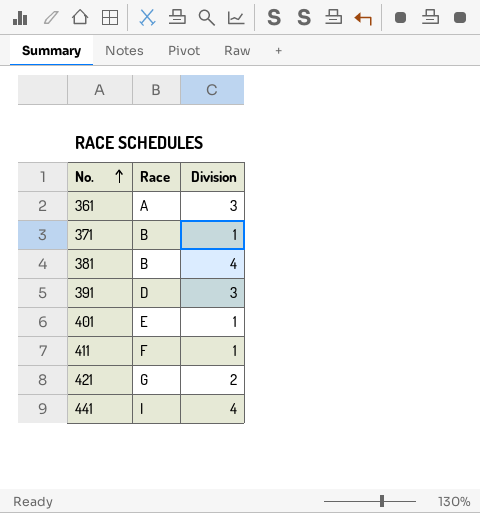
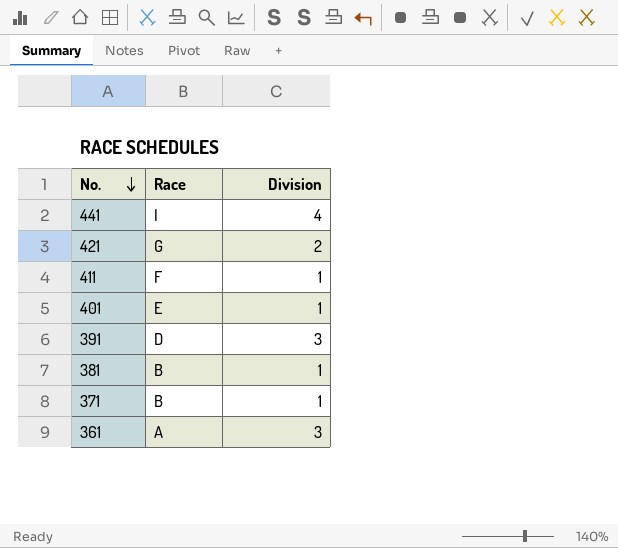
row order: No. ascending -> No. descending
381 | Division: 4 -> 1

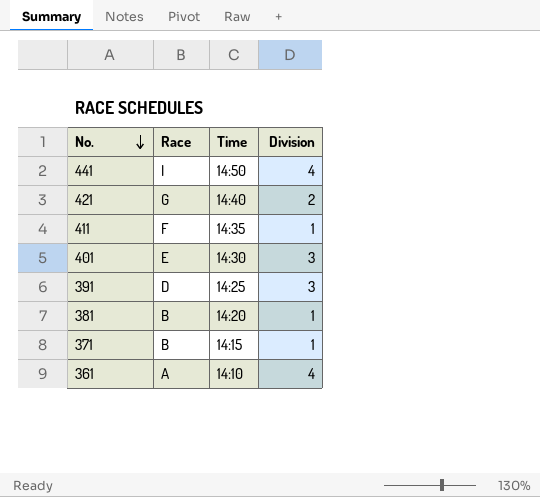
column Time | position: none -> 3
401 | Division: 1 -> 3
361 | Division: 3 -> 4

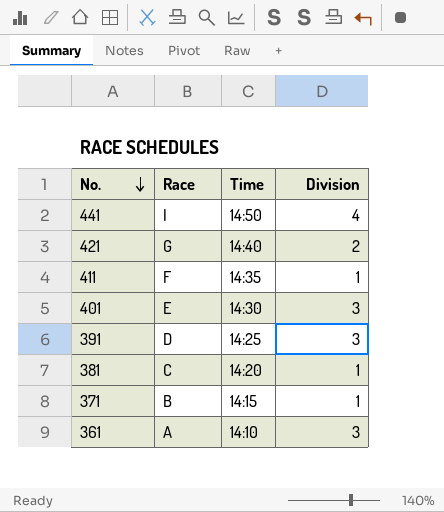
381 | Race: B -> C
361 | Division: 4 -> 3

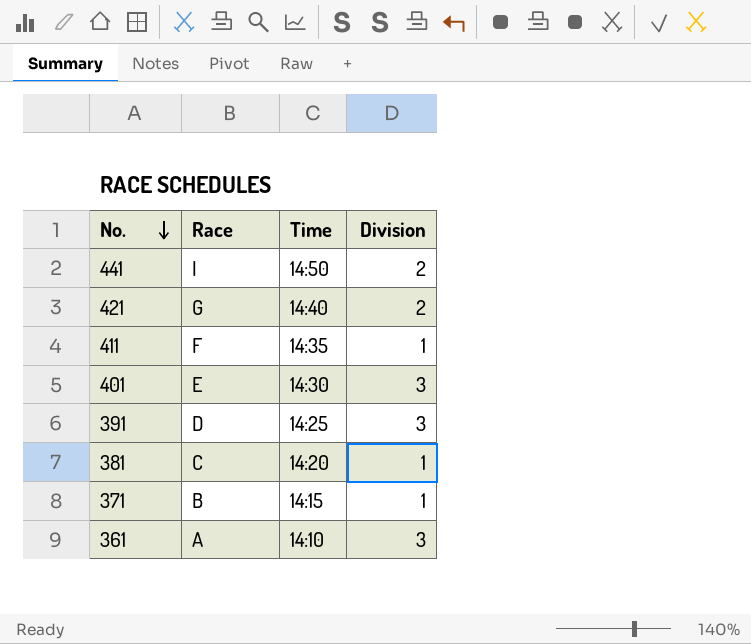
441 | Division: 4 -> 2

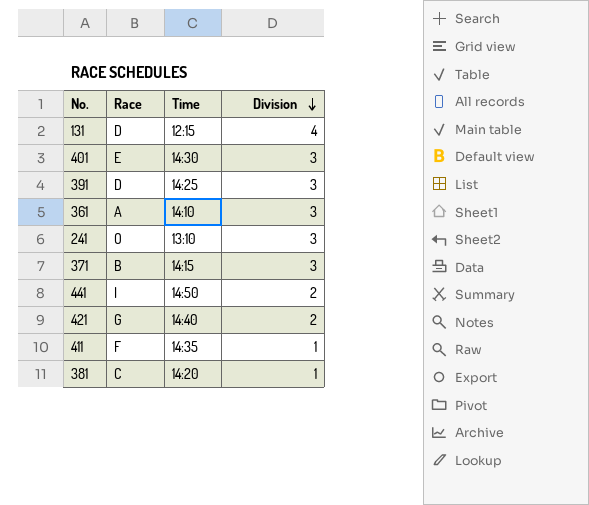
row order: No. descending -> Division descending
row 131: none -> D | 12:15 | 4
row 241: none -> O | 13:10 | 3
371 | Division: 1 -> 3

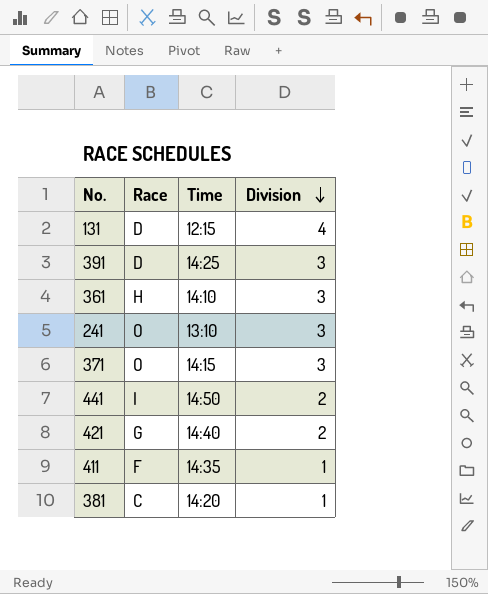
row 401: E | 14:30 | 3 -> none
361 | Race: A -> H
371 | Race: B -> O

